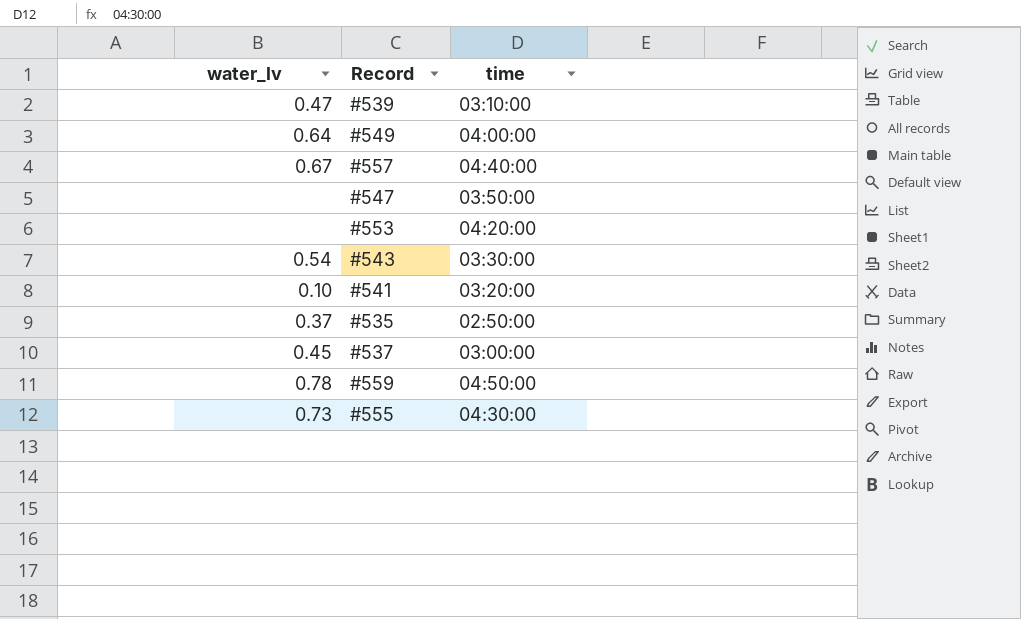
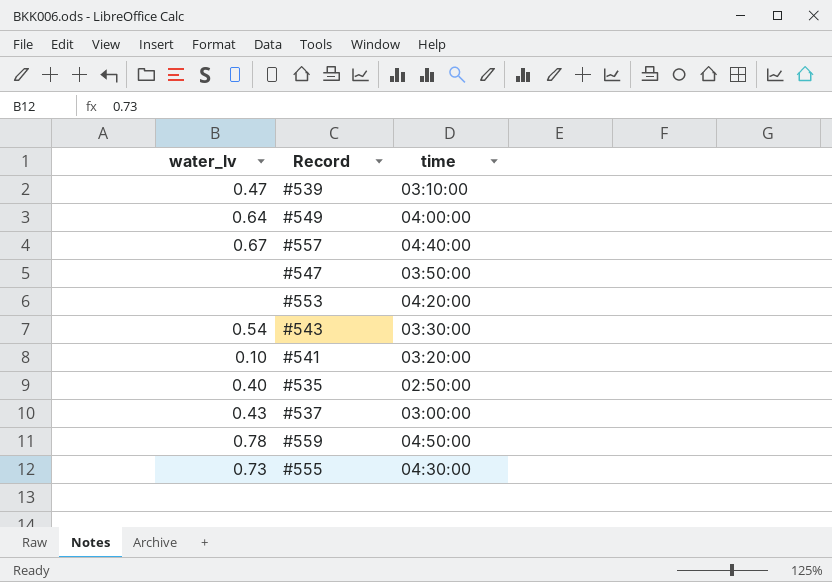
#535 | water_lv: 0.37 -> 0.40
#537 | water_lv: 0.45 -> 0.43

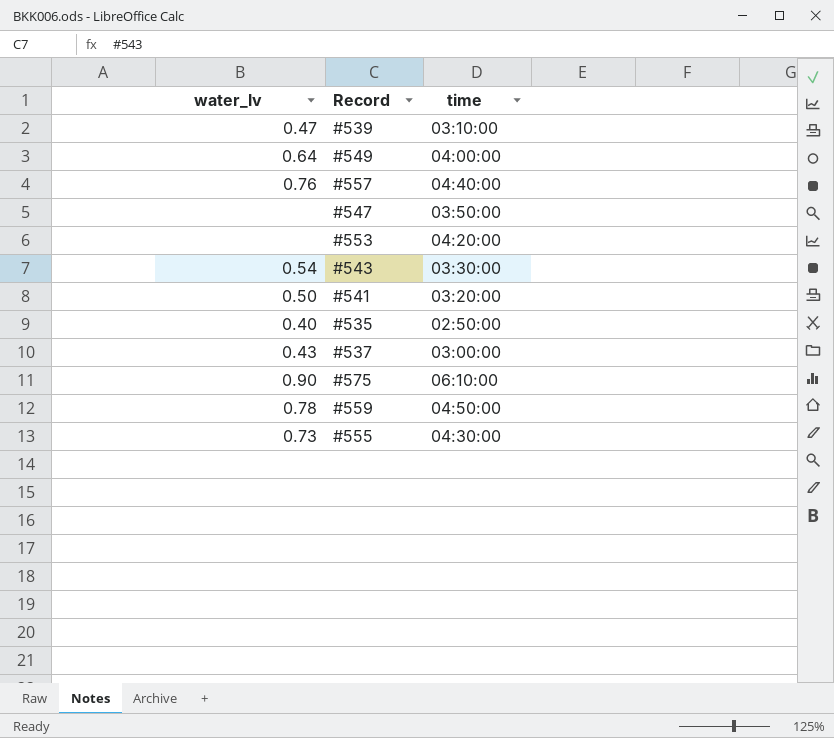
#557 | water_lv: 0.67 -> 0.76
#541 | water_lv: 0.10 -> 0.50
row #575: none -> 0.90 | 06:10:00

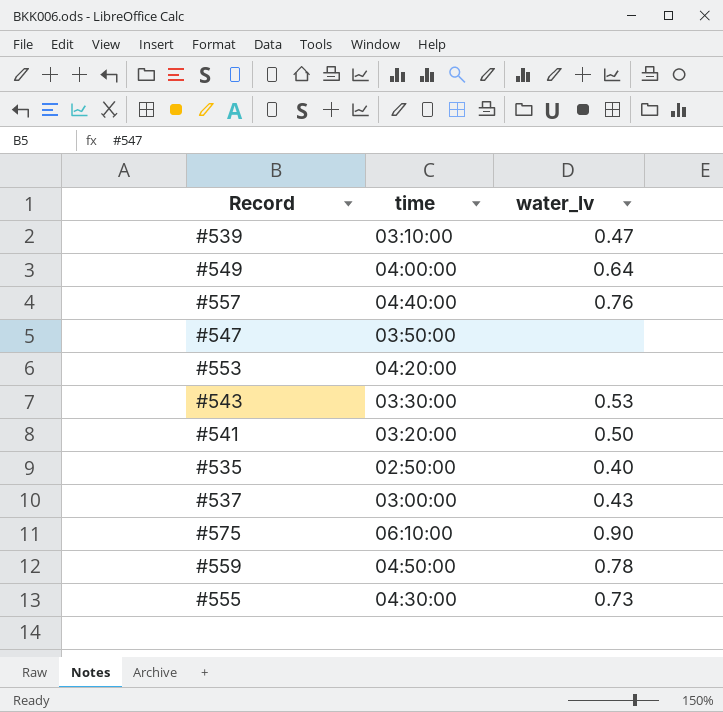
column water_lv | position: 1 -> 3
#543 | water_lv: 0.54 -> 0.53

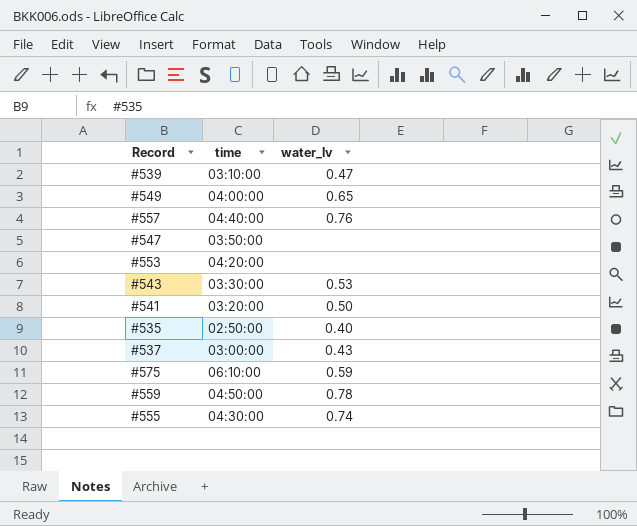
#549 | water_lv: 0.64 -> 0.65
#575 | water_lv: 0.90 -> 0.59
#555 | water_lv: 0.73 -> 0.74

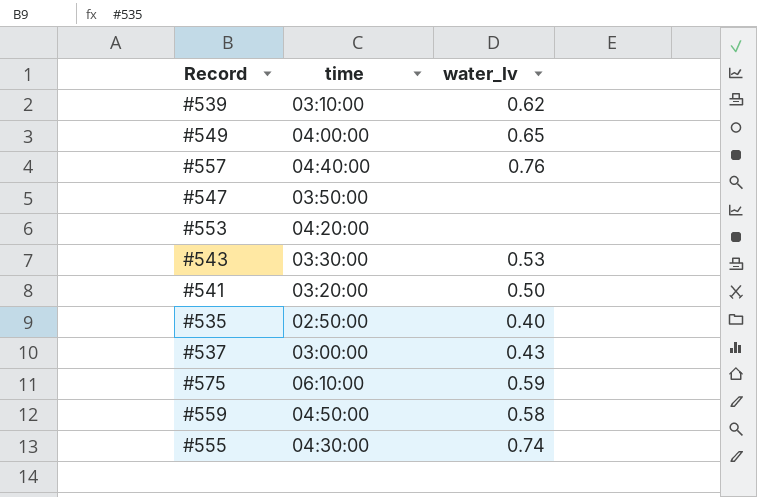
#539 | water_lv: 0.47 -> 0.62
#559 | water_lv: 0.78 -> 0.58

